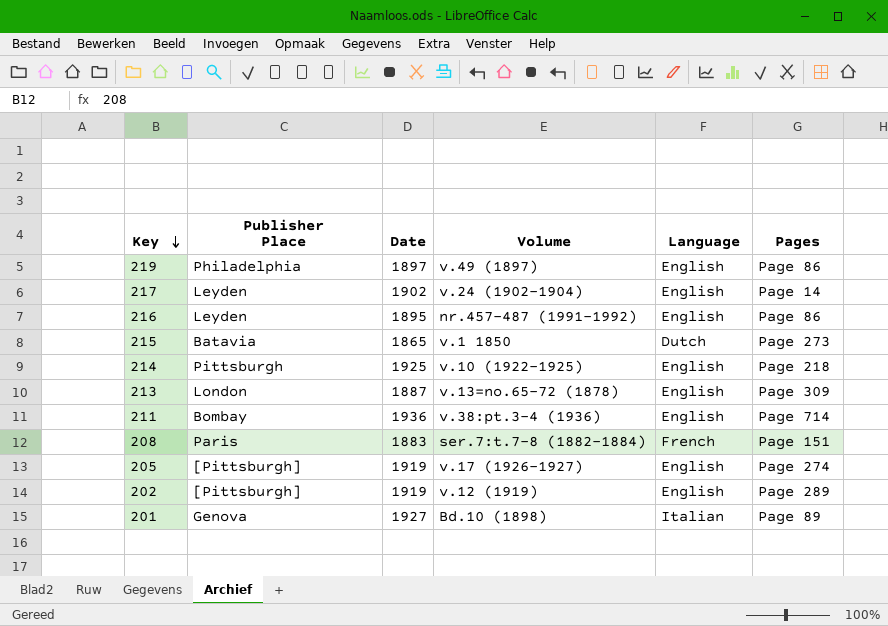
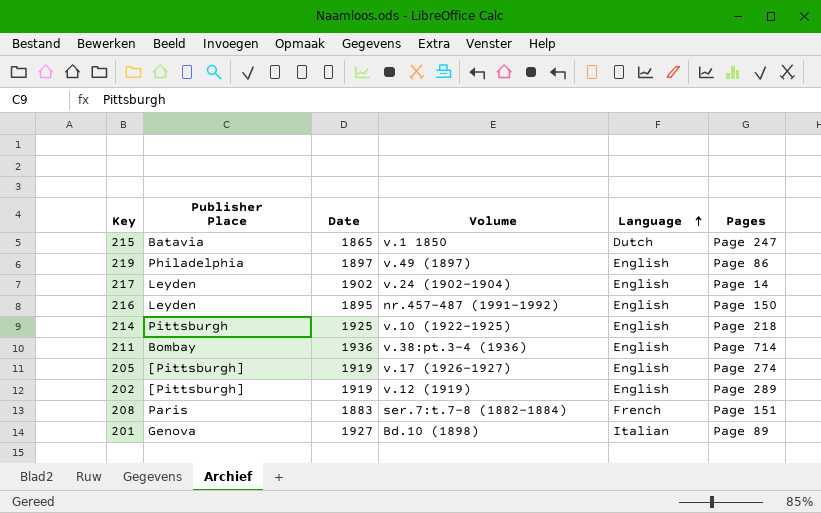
row order: Key descending -> Language ascending
row 213: London | 1887 | v.13=no.65-72 (1878) | English | Page 309 -> none
215 | Pages: Page 273 -> Page 247
216 | Pages: Page 86 -> Page 150

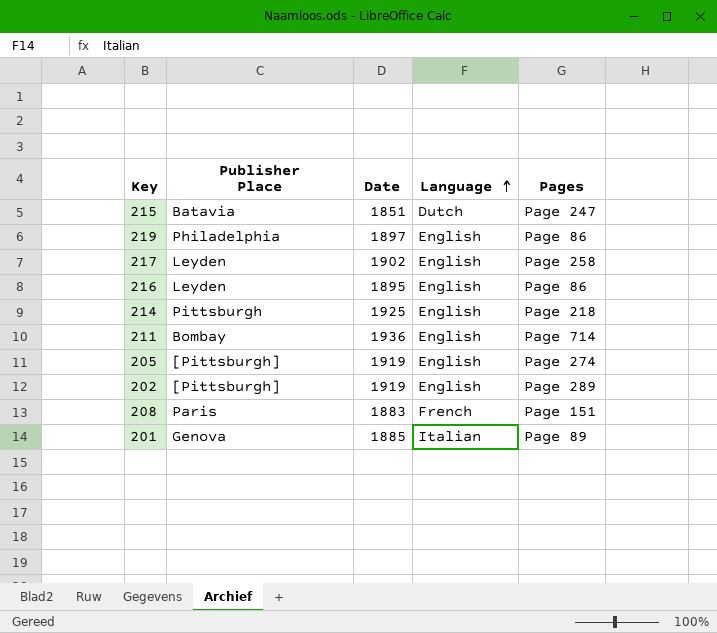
column Volume | position: 4 -> none
215 | Date: 1865 -> 1851
217 | Pages: Page 14 -> Page 258
216 | Pages: Page 150 -> Page 86
201 | Date: 1927 -> 1885

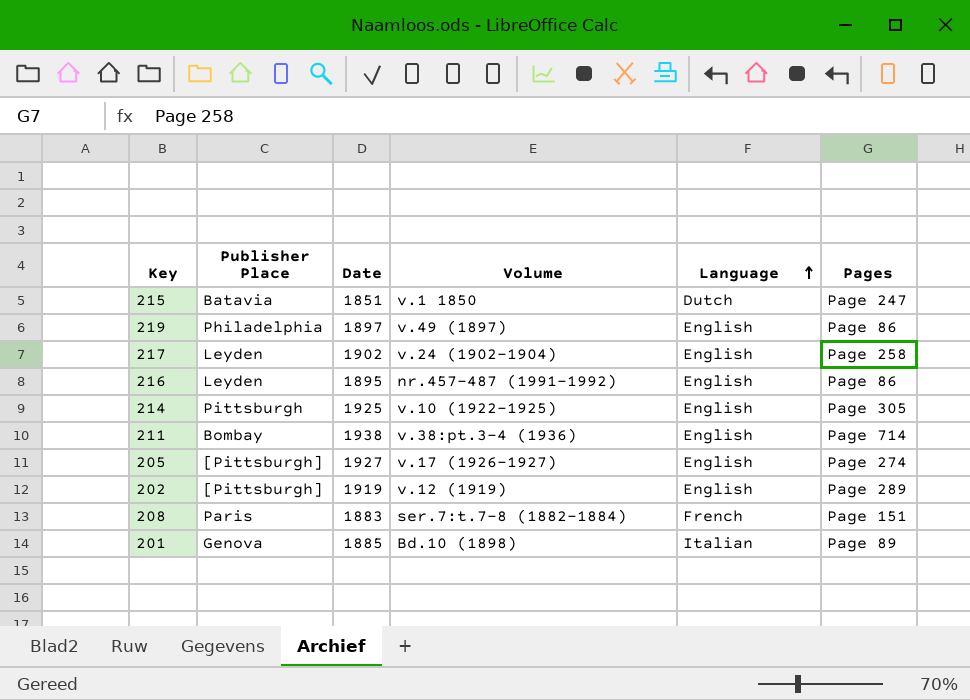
column Volume | position: none -> 4
214 | Pages: Page 218 -> Page 305
211 | Date: 1936 -> 1938
205 | Date: 1919 -> 1927

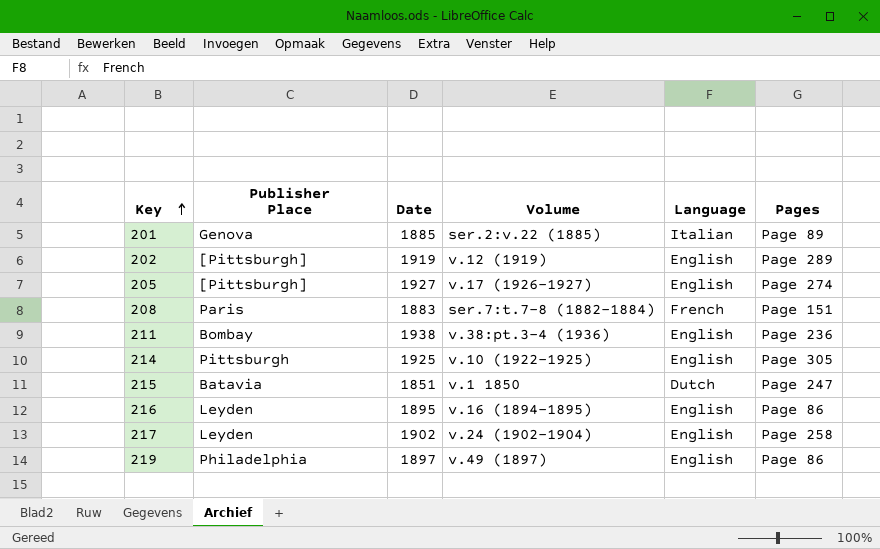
row order: Language ascending -> Key ascending
201 | Volume: Bd.10 (1898) -> ser.2:v.22 (1885)
211 | Pages: Page 714 -> Page 236
216 | Volume: nr.457-487 (1991-1992) -> v.16 (1894-1895)

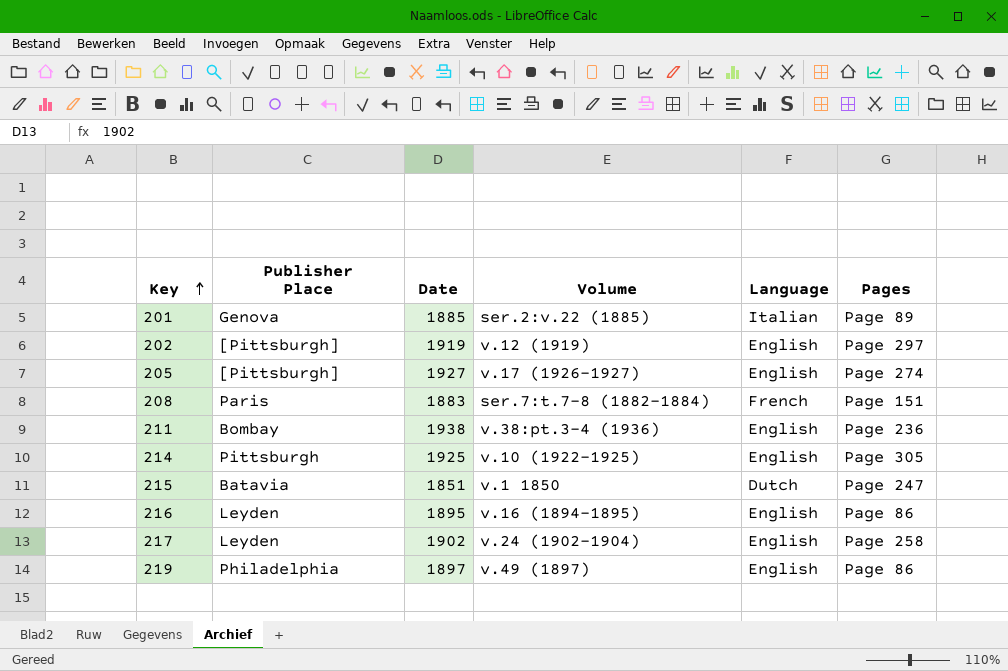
202 | Pages: Page 289 -> Page 297

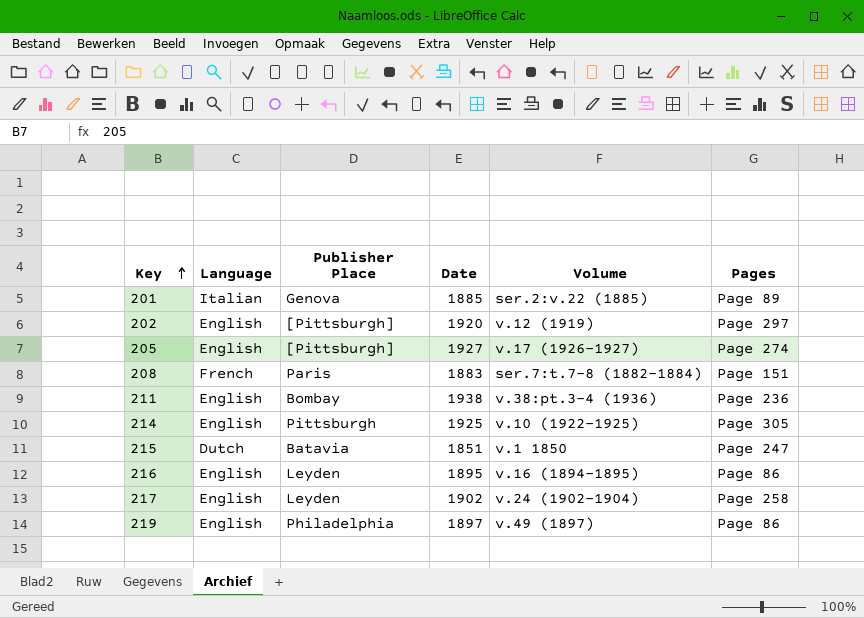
column Language | position: 5 -> 2
202 | Date: 1919 -> 1920

